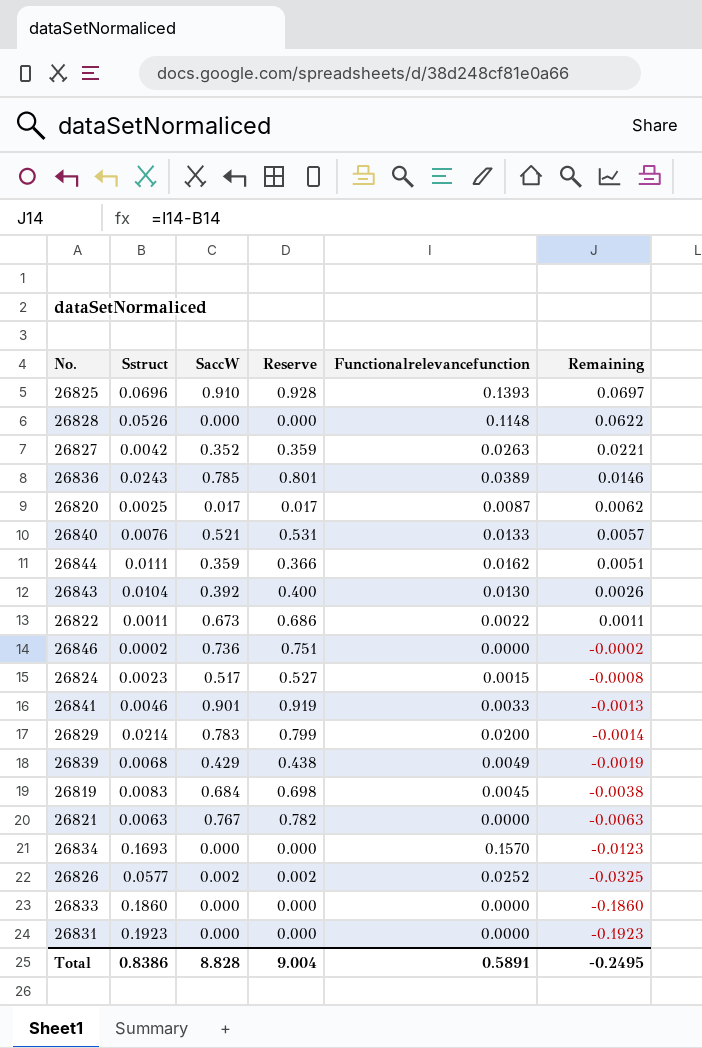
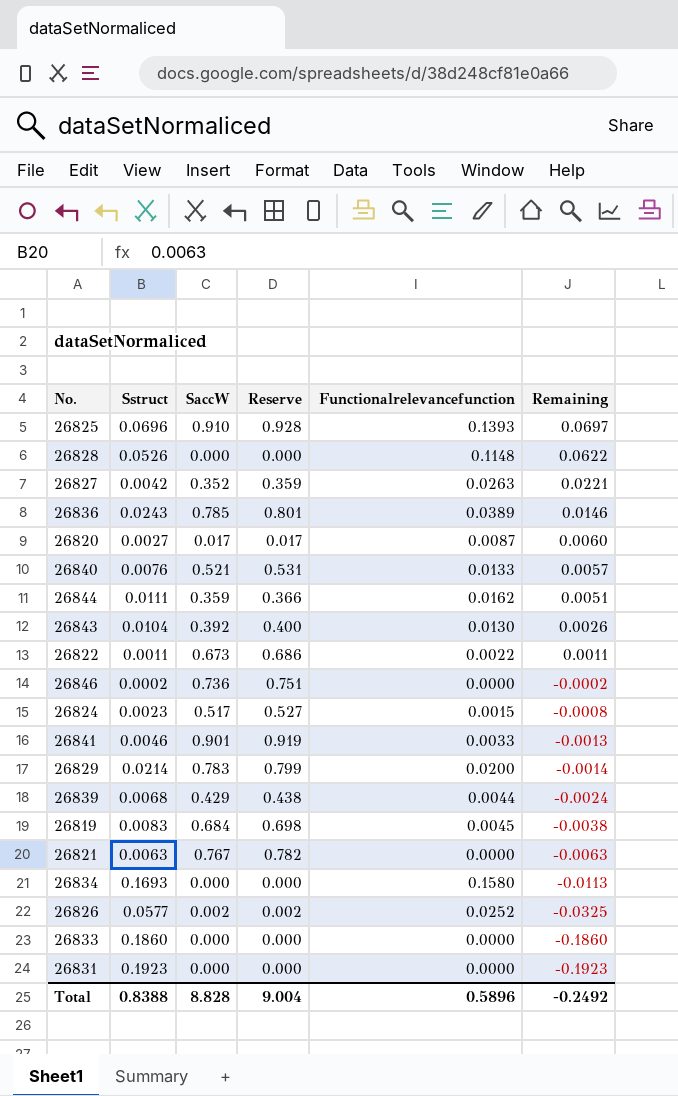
26820 | Sstruct: 0.0025 -> 0.0027
26820 | Remaining: 0.0062 -> 0.0060
26839 | Functionalrelevancefunction: 0.0049 -> 0.0044
26839 | Remaining: -0.0019 -> -0.0024
26834 | Functionalrelevancefunction: 0.1570 -> 0.1580
26834 | Remaining: -0.0123 -> -0.0113
Total | Sstruct: 0.8386 -> 0.8388
Total | Functionalrelevancefunction: 0.5891 -> 0.5896
Total | Remaining: -0.2495 -> -0.2492

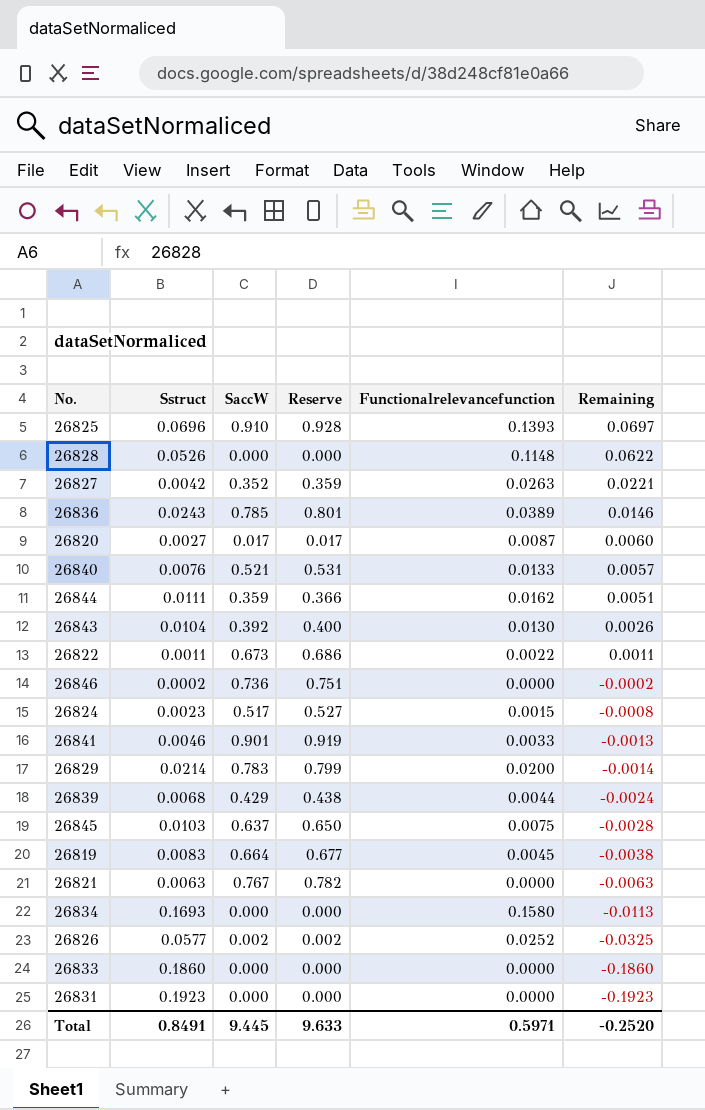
row 26845: none -> 0.0103 | 0.637 | 0.650 | 0.0075 | -0.0028
26819 | SaccW: 0.684 -> 0.664
26819 | Reserve: 0.698 -> 0.677
Total | Sstruct: 0.8388 -> 0.8491
Total | SaccW: 8.828 -> 9.445
Total | Reserve: 9.004 -> 9.633
Total | Functionalrelevancefunction: 0.5896 -> 0.5971
Total | Remaining: -0.2492 -> -0.2520

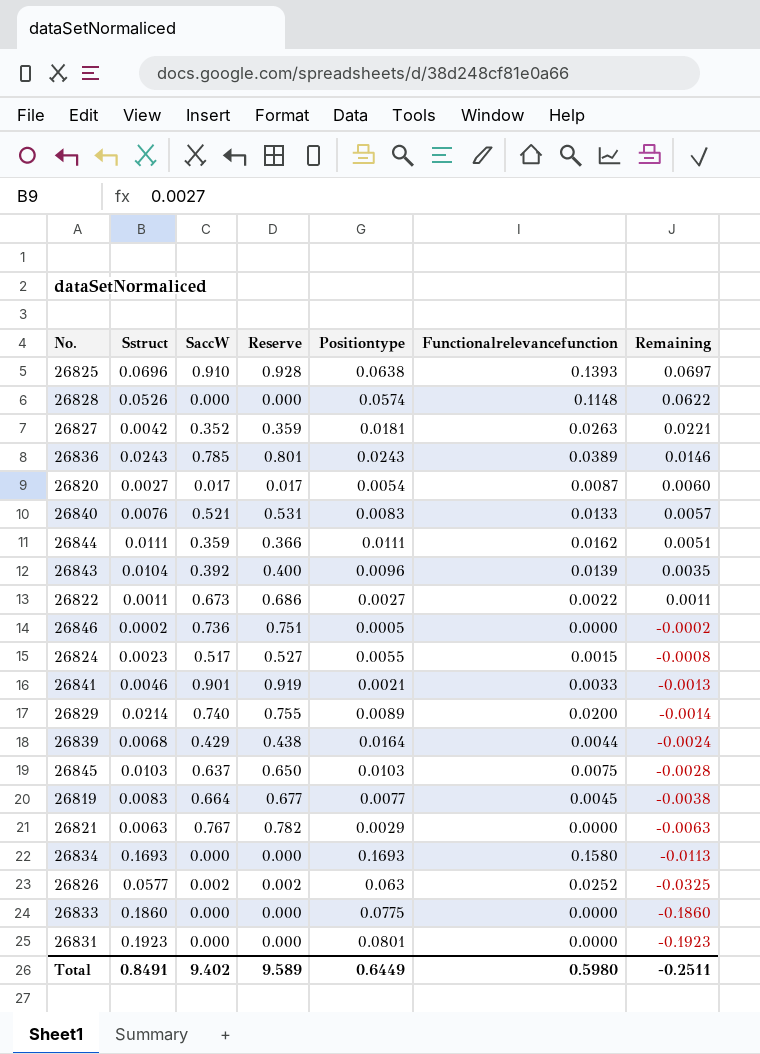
column Positiontype | position: none -> 5
26843 | Functionalrelevancefunction: 0.0130 -> 0.0139
26843 | Remaining: 0.0026 -> 0.0035
26829 | SaccW: 0.783 -> 0.740
26829 | Reserve: 0.799 -> 0.755
Total | SaccW: 9.445 -> 9.402
Total | Reserve: 9.633 -> 9.589
Total | Functionalrelevancefunction: 0.5971 -> 0.5980
Total | Remaining: -0.2520 -> -0.2511

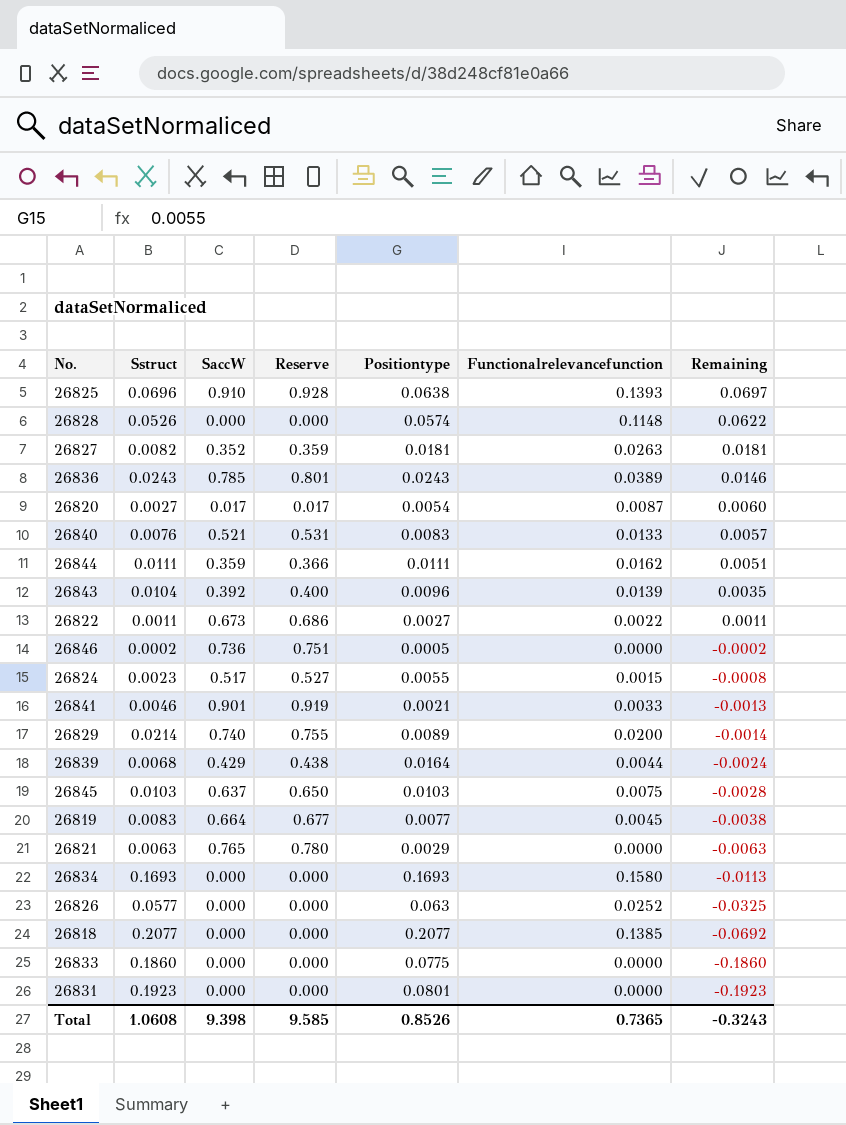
26827 | Sstruct: 0.0042 -> 0.0082
26827 | Remaining: 0.0221 -> 0.0181
26821 | SaccW: 0.767 -> 0.765
26821 | Reserve: 0.782 -> 0.780
26826 | SaccW: 0.002 -> 0.000
26826 | Reserve: 0.002 -> 0.000
row 26818: none -> 0.2077 | 0.000 | 0.000 | 0.2077 | 0.1385 | -0.0692
Total | Sstruct: 0.8491 -> 1.0608
Total | SaccW: 9.402 -> 9.398
Total | Reserve: 9.589 -> 9.585
Total | Positiontype: 0.6449 -> 0.8526
Total | Functionalrelevancefunction: 0.5980 -> 0.7365
Total | Remaining: -0.2511 -> -0.3243

